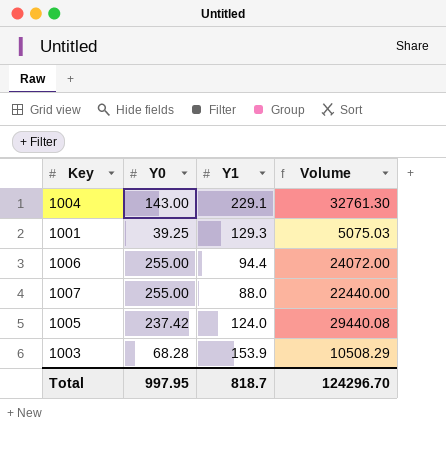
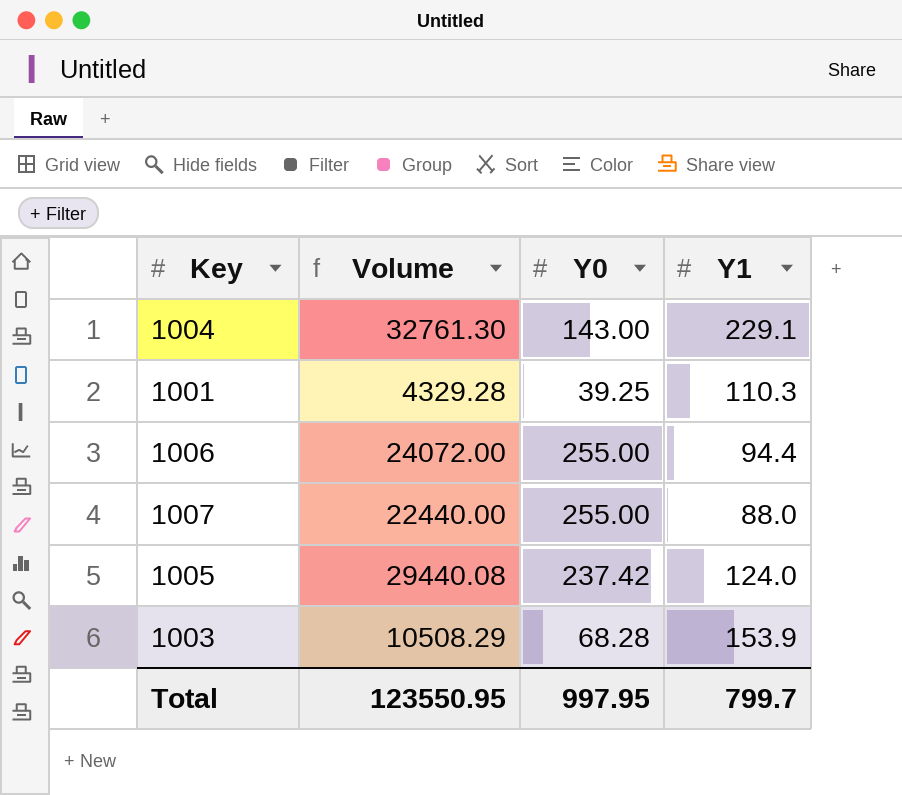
column Volume | position: 4 -> 2
1001 | Volume: 5075.03 -> 4329.28
1001 | Y1: 129.3 -> 110.3
Total | Volume: 124296.70 -> 123550.95
Total | Y1: 818.7 -> 799.7

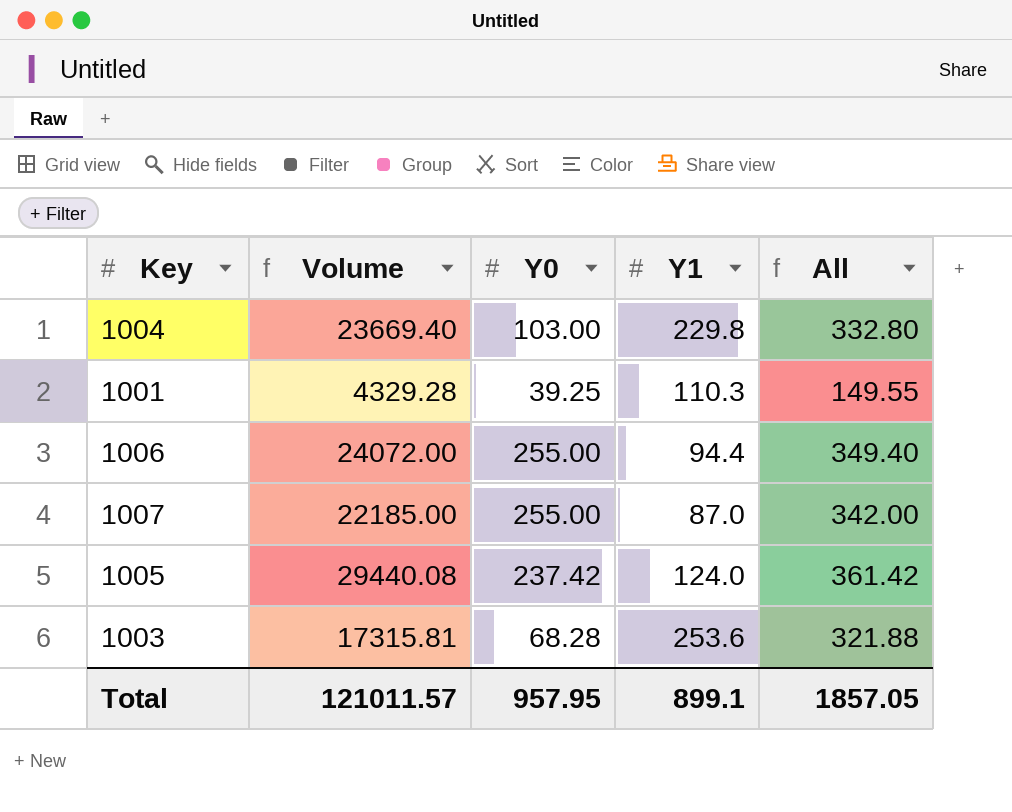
column All | formula: none -> [Y0] + [Y1]
1004 | Volume: 32761.30 -> 23669.40
1004 | Y0: 143.00 -> 103.00
1004 | Y1: 229.1 -> 229.8
1007 | Volume: 22440.00 -> 22185.00
1007 | Y1: 88.0 -> 87.0
1003 | Volume: 10508.29 -> 17315.81
1003 | Y1: 153.9 -> 253.6
Total | Volume: 123550.95 -> 121011.57
Total | Y0: 997.95 -> 957.95
Total | Y1: 799.7 -> 899.1

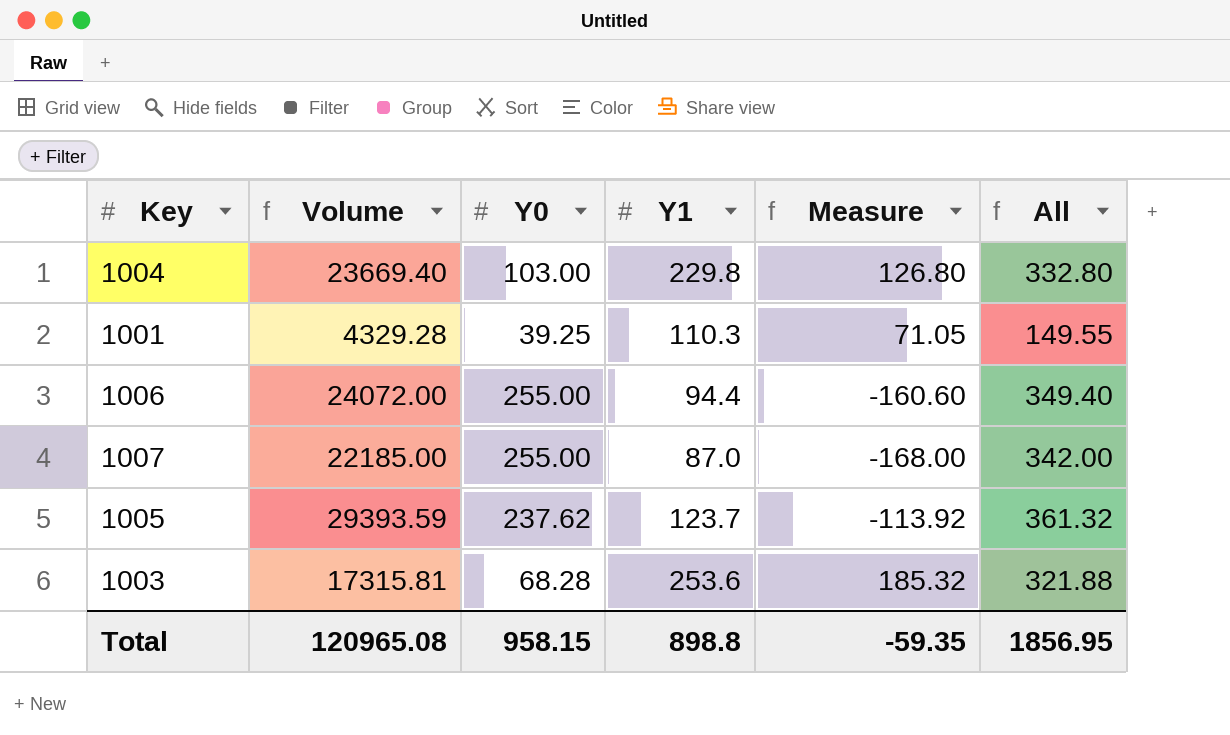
column Measure | formula: none -> [Y1] - [Y0]
1005 | Volume: 29440.08 -> 29393.59
1005 | Y0: 237.42 -> 237.62
1005 | Y1: 124.0 -> 123.7
1005 | All: 361.42 -> 361.32
Total | Volume: 121011.57 -> 120965.08
Total | Y0: 957.95 -> 958.15
Total | Y1: 899.1 -> 898.8
Total | All: 1857.05 -> 1856.95

